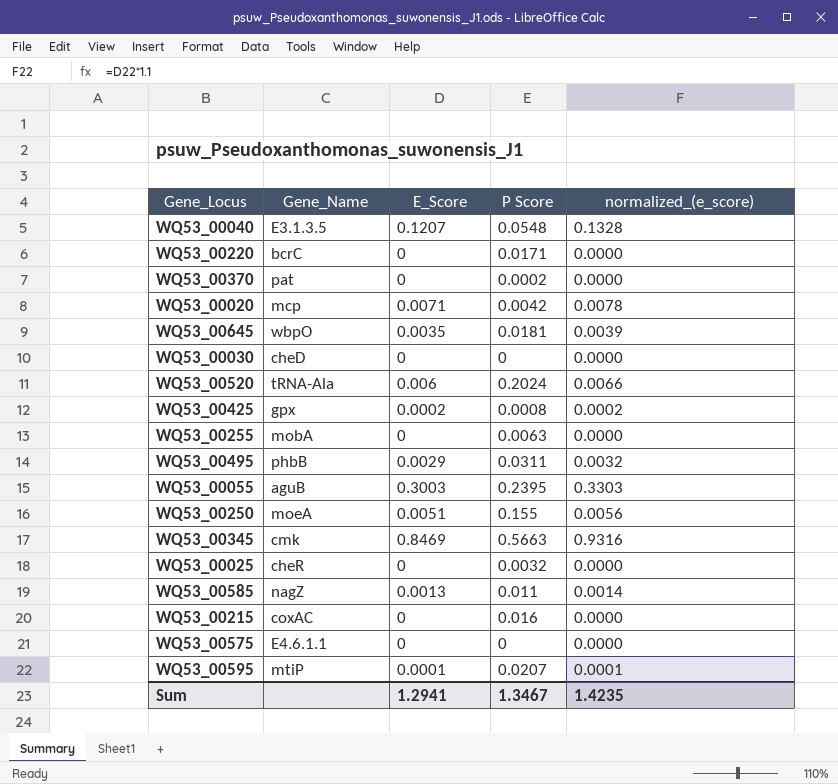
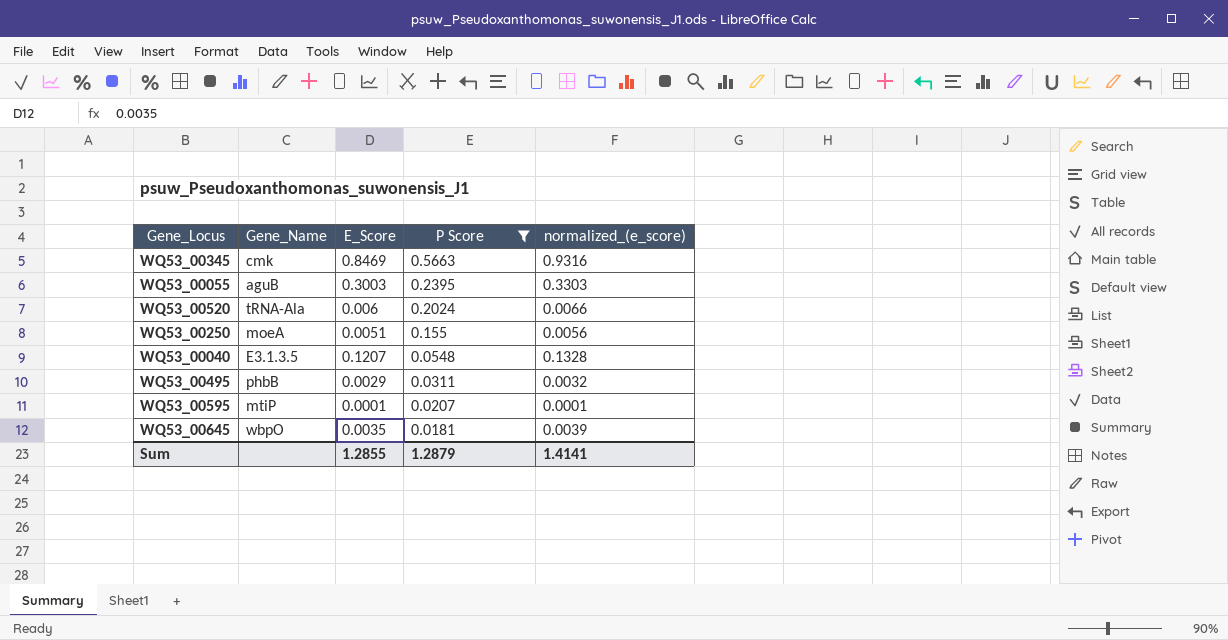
filter: none -> P Score >= 0.0181
row order: none -> P Score descending
Sum | E_Score: 1.2941 -> 1.2855
Sum | P Score: 1.3467 -> 1.2879
Sum | normalized_(e_score): 1.4235 -> 1.4141

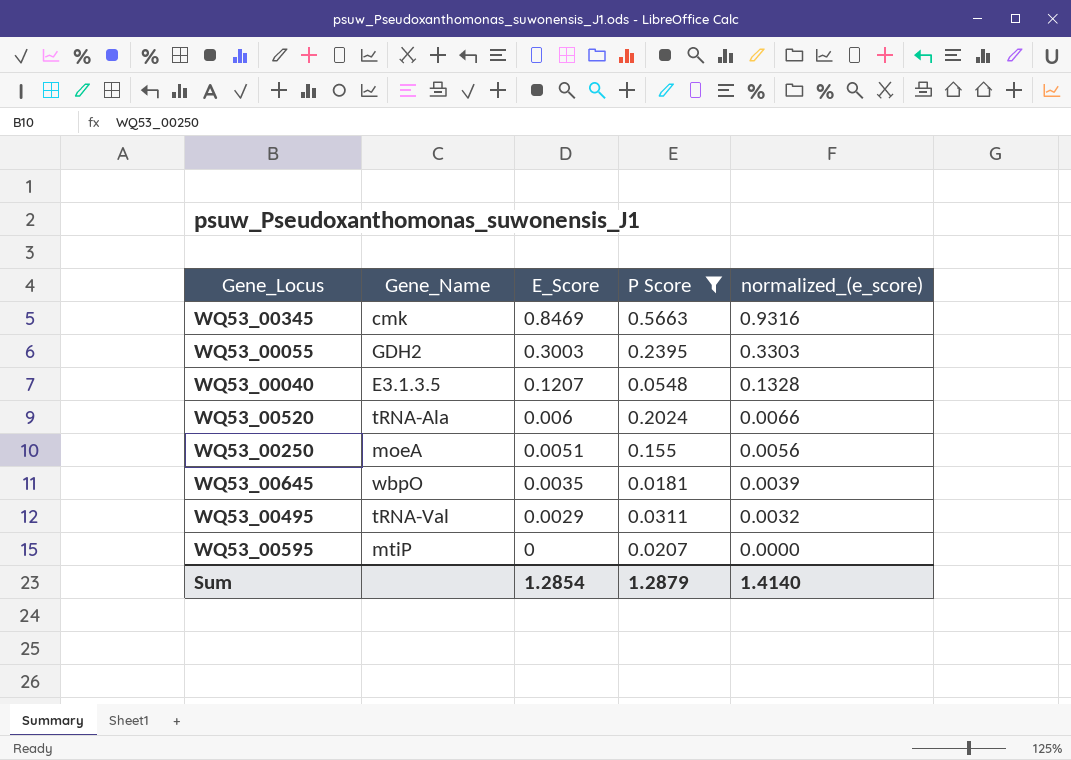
row order: P Score descending -> E_Score descending
WQ53_00055 | Gene_Name: aguB -> GDH2
WQ53_00495 | Gene_Name: phbB -> tRNA-Val
WQ53_00595 | E_Score: 0.0001 -> 0
WQ53_00595 | normalized_(e_score): 0.0001 -> 0.0000
Sum | E_Score: 1.2855 -> 1.2854
Sum | normalized_(e_score): 1.4141 -> 1.4140

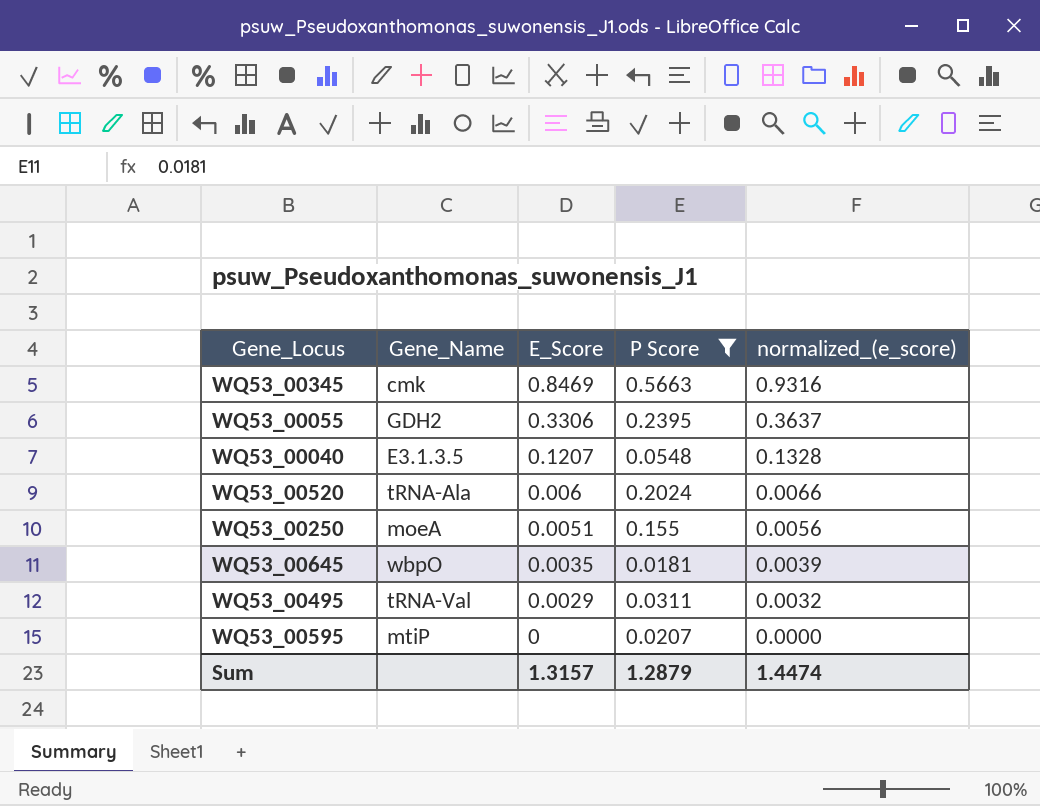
WQ53_00055 | E_Score: 0.3003 -> 0.3306
WQ53_00055 | normalized_(e_score): 0.3303 -> 0.3637
Sum | E_Score: 1.2854 -> 1.3157
Sum | normalized_(e_score): 1.4140 -> 1.4474

